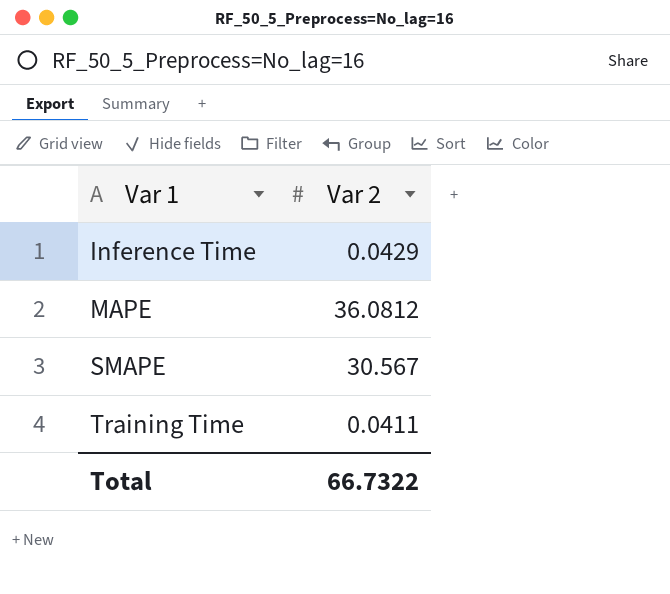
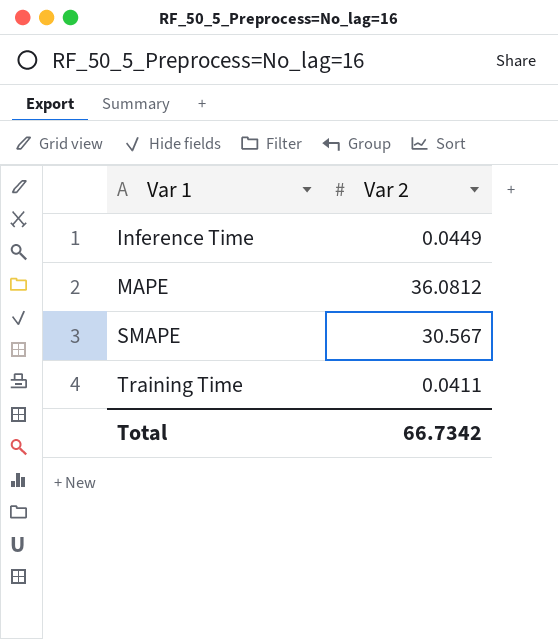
Inference Time | Var 2: 0.0429 -> 0.0449
Total | Var 2: 66.7322 -> 66.7342

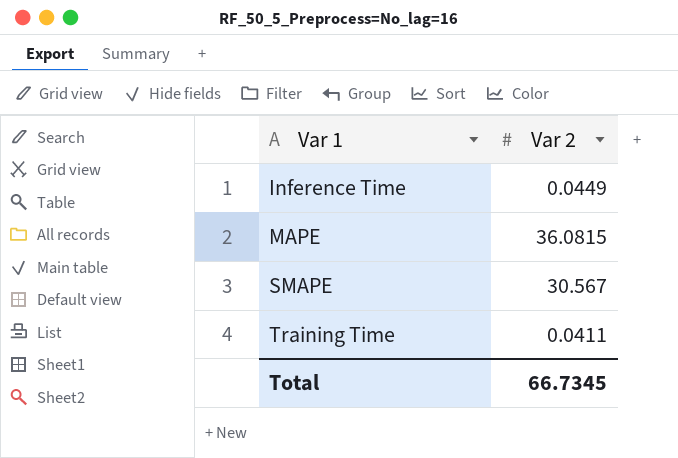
MAPE | Var 2: 36.0812 -> 36.0815
Total | Var 2: 66.7342 -> 66.7345

